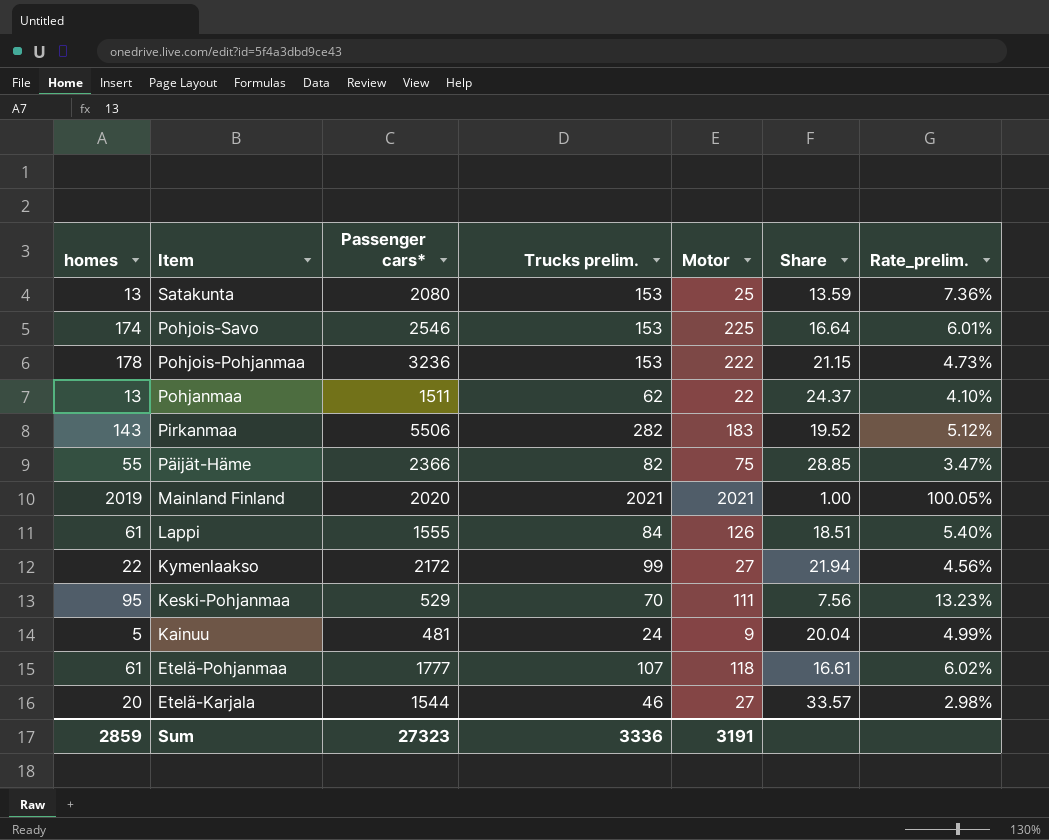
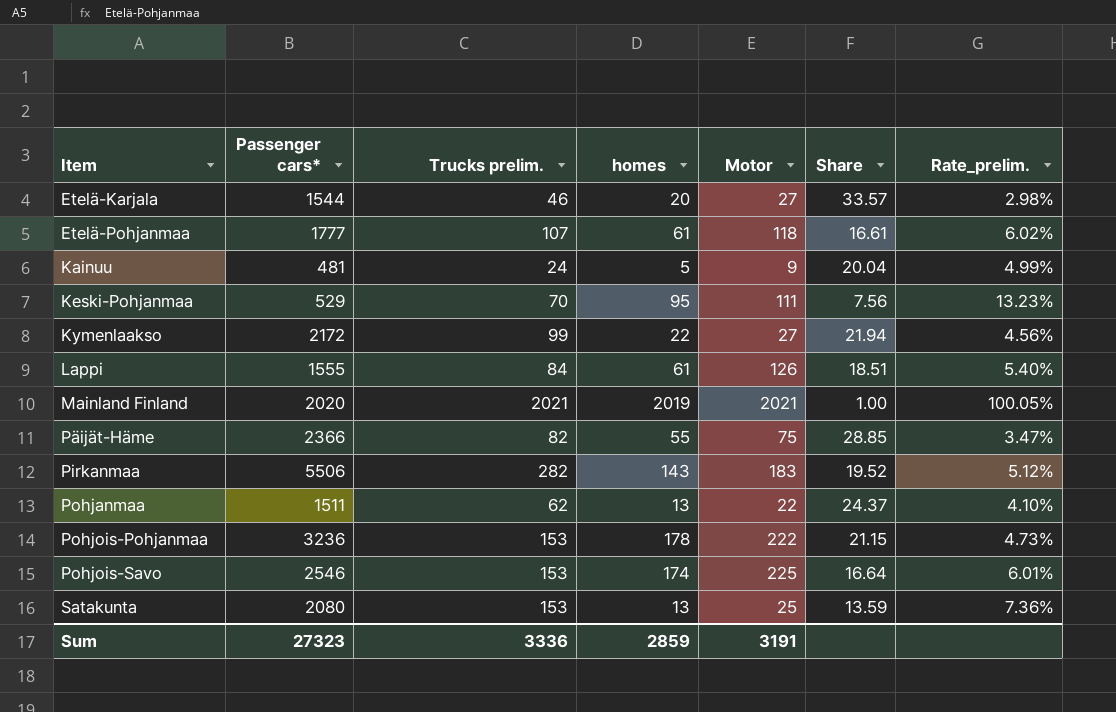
row order: Item descending -> Item ascending
column homes | position: 1 -> 4

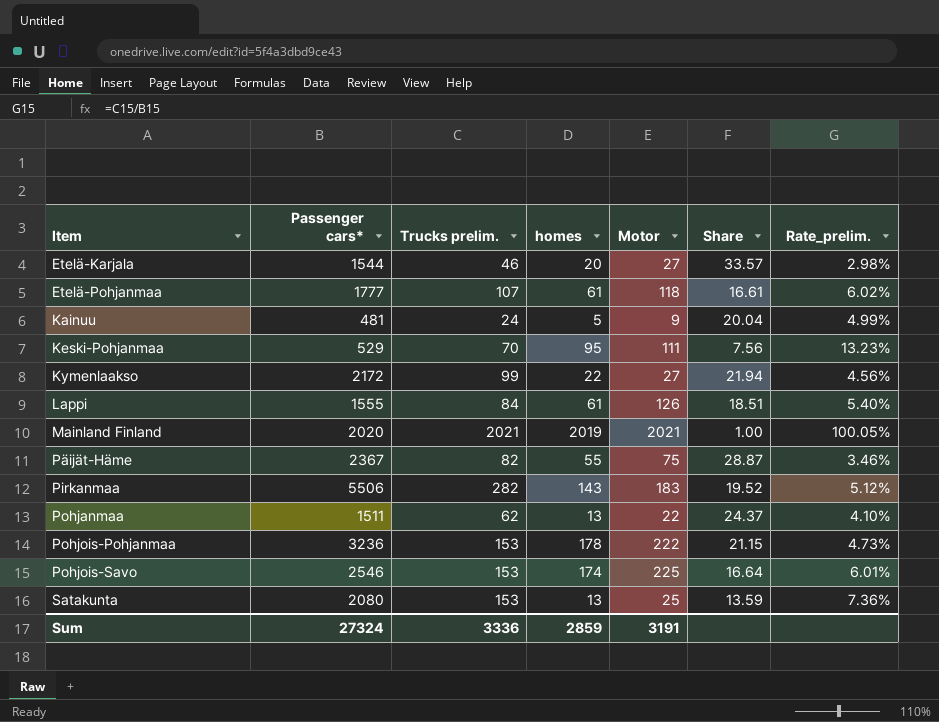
Päijät-Häme | Passenger cars*: 2366 -> 2367
Päijät-Häme | Share: 28.85 -> 28.87
Päijät-Häme | Rate_prelim.: 3.47% -> 3.46%
Sum | Passenger cars*: 27323 -> 27324

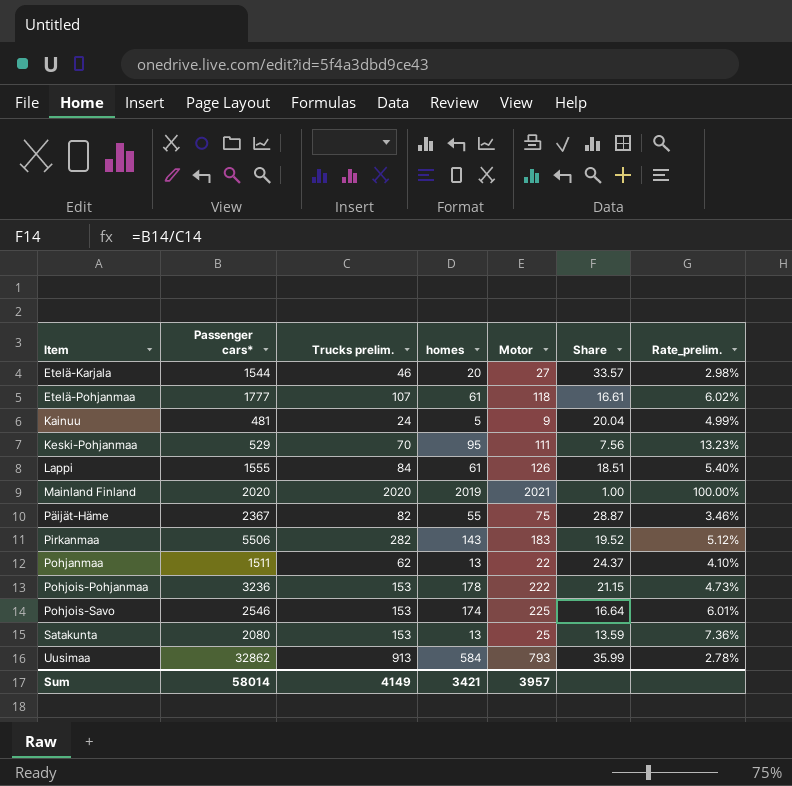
row Kymenlaakso: 2172 | 99 | 22 | 27 | 21.94 | 4.56% -> none
Mainland Finland | Trucks prelim.: 2021 -> 2020
Mainland Finland | Rate_prelim.: 100.05% -> 100.00%
row Uusimaa: none -> 32862 | 913 | 584 | 793 | 35.99 | 2.78%
Sum | Passenger cars*: 27324 -> 58014
Sum | Trucks prelim.: 3336 -> 4149
Sum | homes: 2859 -> 3421
Sum | Motor: 3191 -> 3957

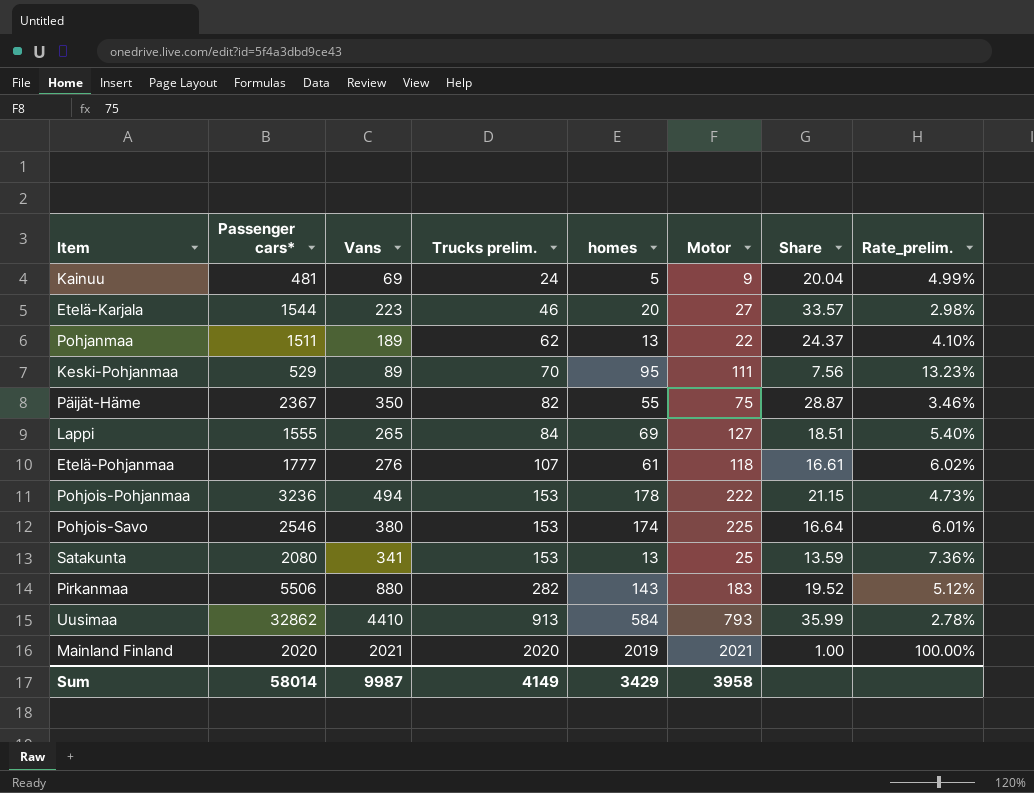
row order: Item ascending -> Trucks prelim. ascending
column Vans | position: none -> 3
Lappi | homes: 61 -> 69
Lappi | Motor: 126 -> 127
Sum | homes: 3421 -> 3429
Sum | Motor: 3957 -> 3958

